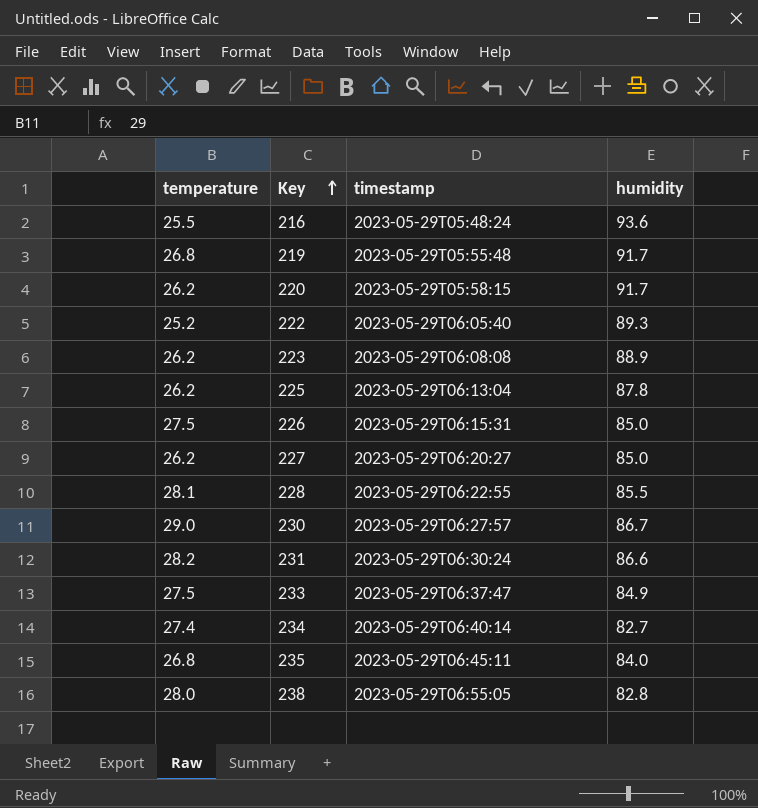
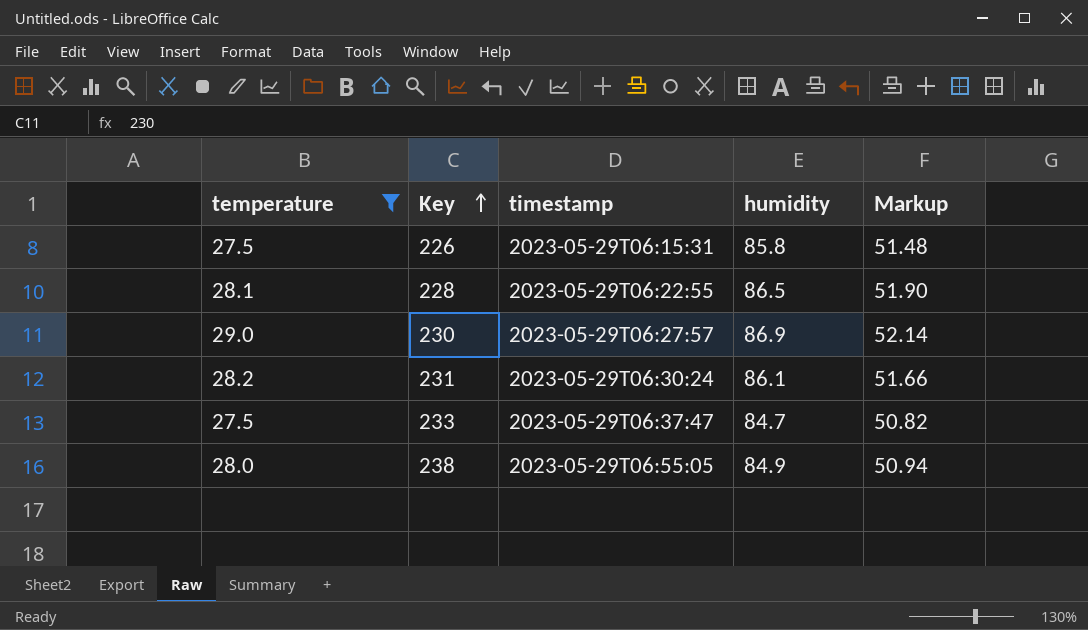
filter: none -> temperature >= 27.5
column Markup | formula: none -> [humidity] * 0.6
226 | humidity: 85.0 -> 85.8
228 | humidity: 85.5 -> 86.5
230 | humidity: 86.7 -> 86.9
231 | humidity: 86.6 -> 86.1
233 | humidity: 84.9 -> 84.7
238 | humidity: 82.8 -> 84.9

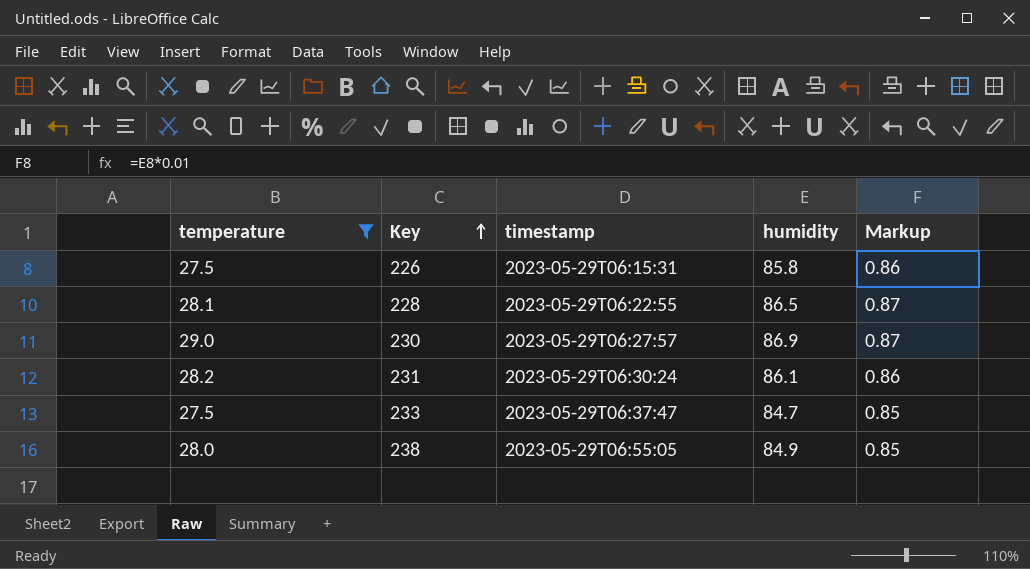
column Markup | formula: [humidity] * 0.6 -> [humidity] * 0.01

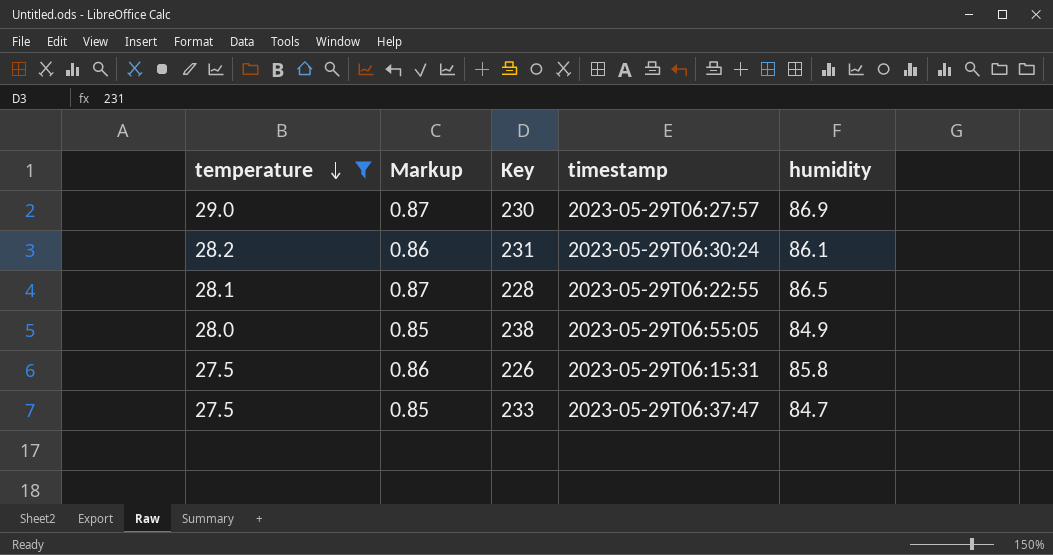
row order: Key ascending -> temperature descending
column Markup | position: 5 -> 2

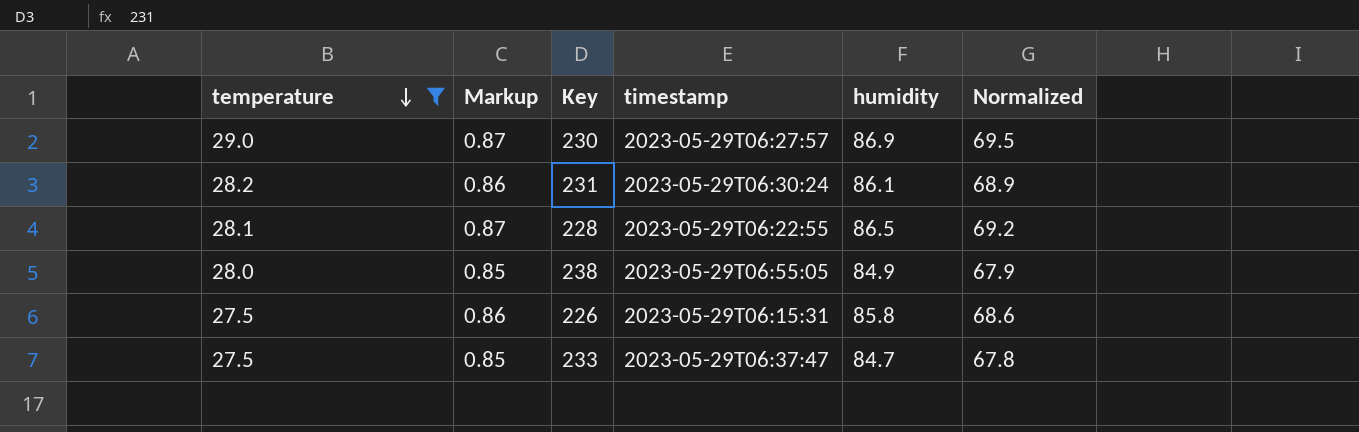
column Normalized | formula: none -> [humidity] * 0.8

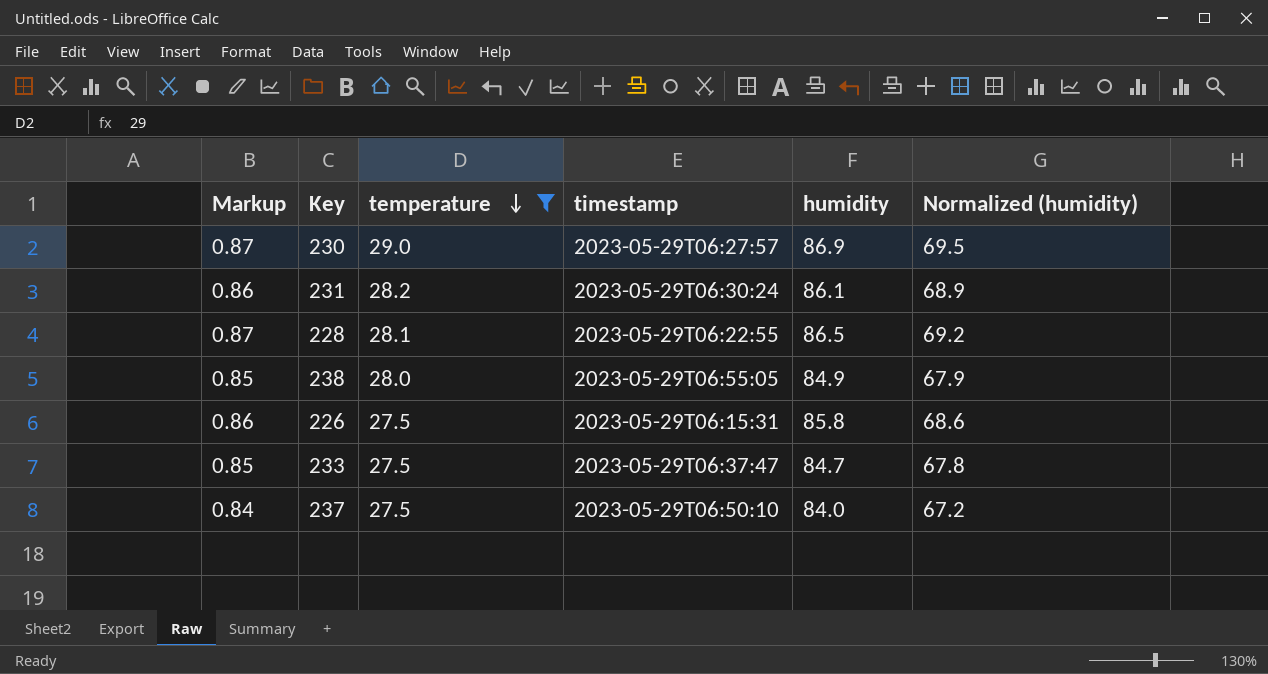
column temperature | position: 1 -> 3
column name: Normalized -> Normalized (humidity)
row 237: none -> 0.84 | 27.5 | 2023-05-29T06:50:10 | 84.0 | 67.2

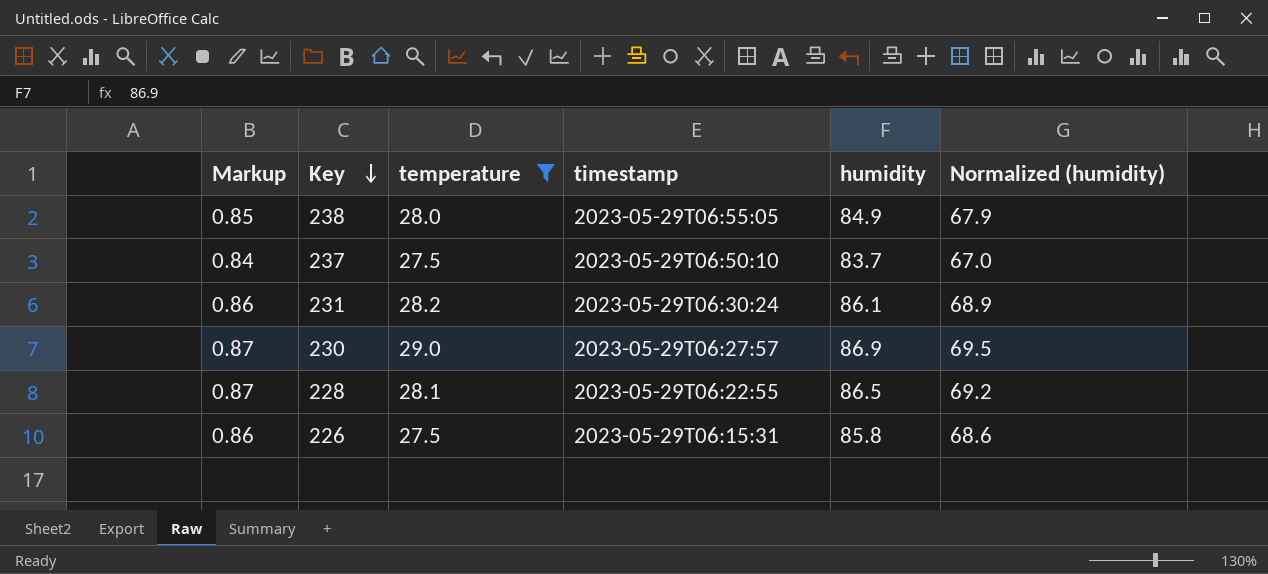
row order: temperature descending -> Key descending
row 233: 0.85 | 27.5 | 2023-05-29T06:37:47 | 84.7 | 67.8 -> none
237 | humidity: 84.0 -> 83.7
237 | Normalized (humidity): 67.2 -> 67.0

